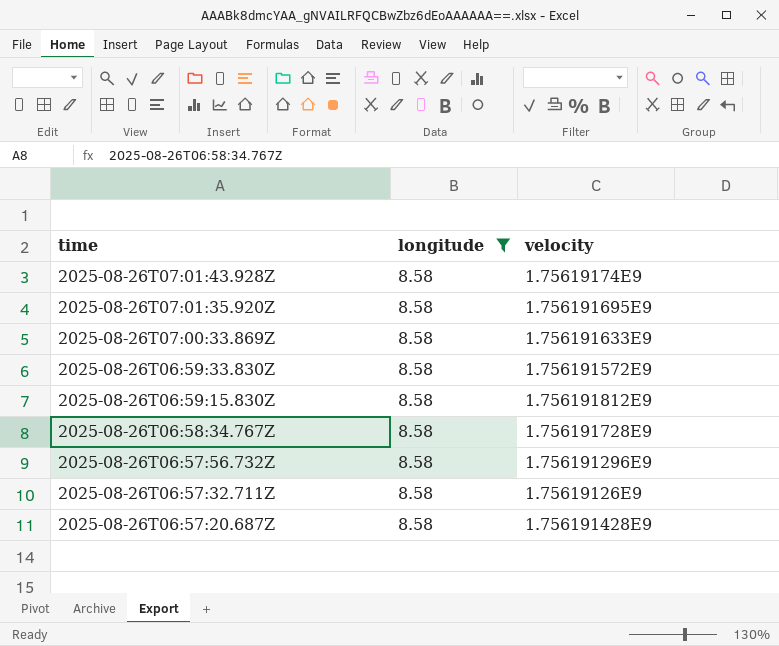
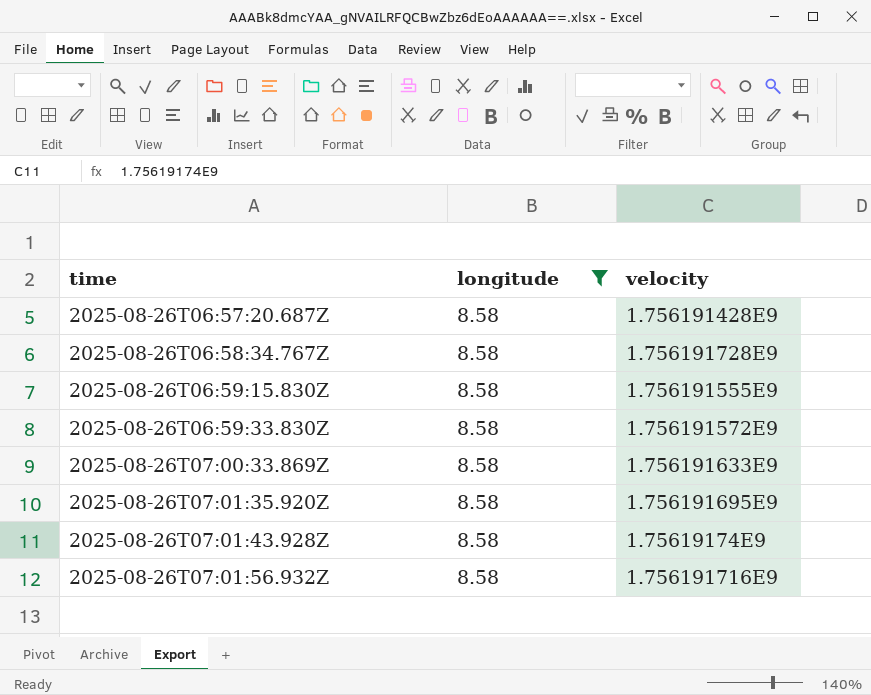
row order: time descending -> time ascending
row 2025-08-26T06:57:56.732Z: 8.58 | 1.756191296E9 -> none
row 2025-08-26T06:57:32.711Z: 8.58 | 1.75619126E9 -> none
2025-08-26T06:59:15.830Z | velocity: 1.756191812E9 -> 1.756191555E9
row 2025-08-26T07:01:56.932Z: none -> 8.58 | 1.756191716E9

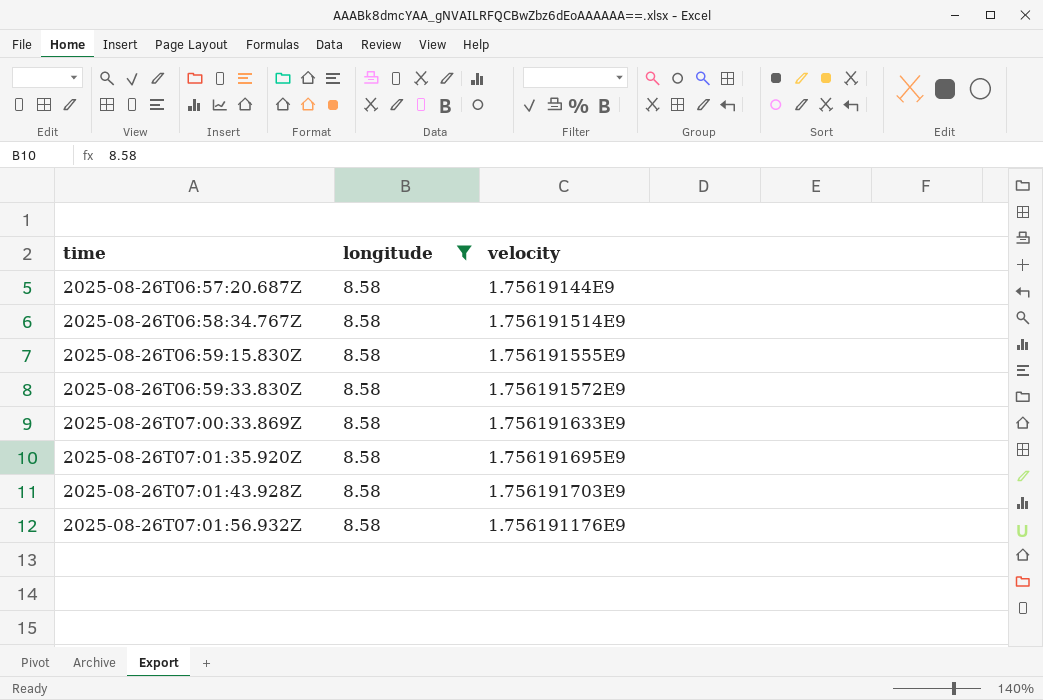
2025-08-26T06:57:20.687Z | velocity: 1.756191428E9 -> 1.75619144E9
2025-08-26T06:58:34.767Z | velocity: 1.756191728E9 -> 1.756191514E9
2025-08-26T07:01:43.928Z | velocity: 1.75619174E9 -> 1.756191703E9
2025-08-26T07:01:56.932Z | velocity: 1.756191716E9 -> 1.756191176E9

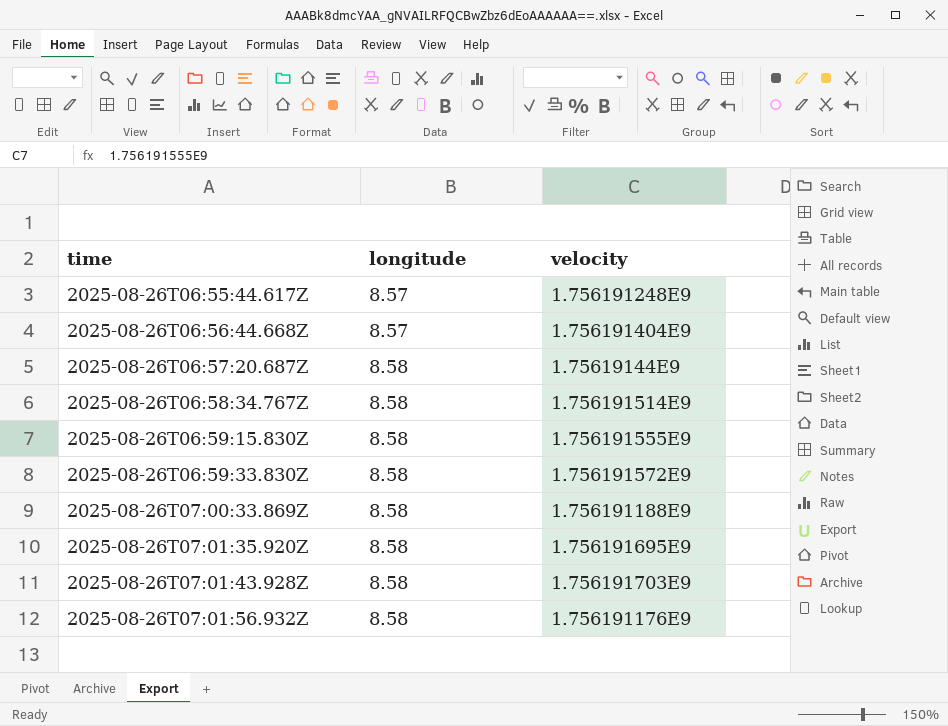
filter: longitude = 8.58 -> none
2025-08-26T07:00:33.869Z | velocity: 1.756191633E9 -> 1.756191188E9

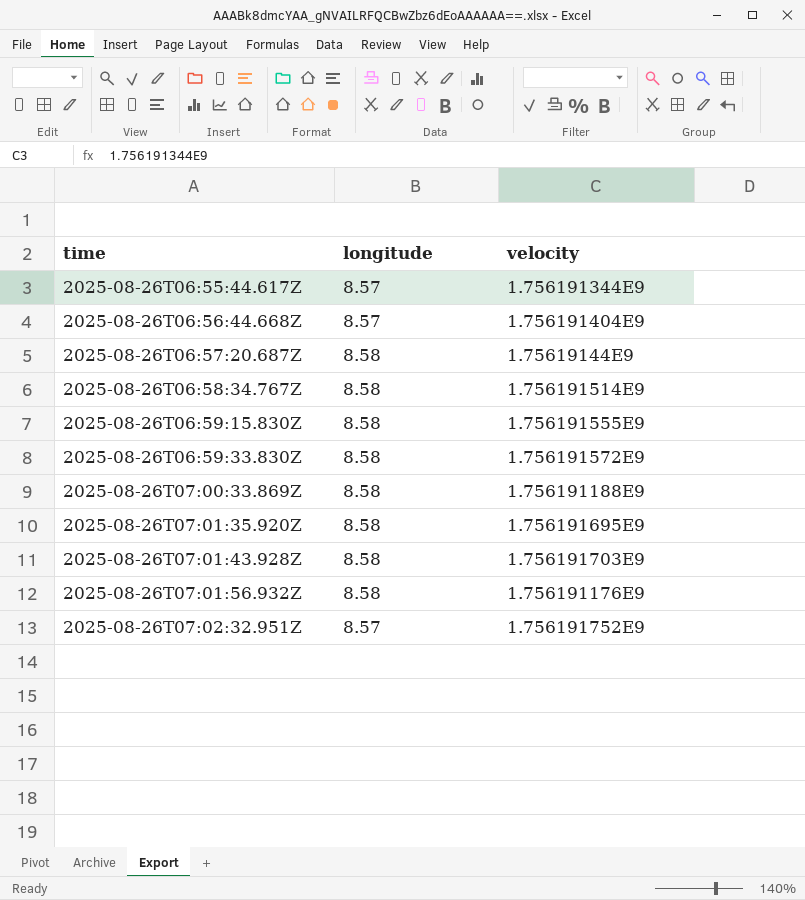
2025-08-26T06:55:44.617Z | velocity: 1.756191248E9 -> 1.756191344E9
row 2025-08-26T07:02:32.951Z: none -> 8.57 | 1.756191752E9

